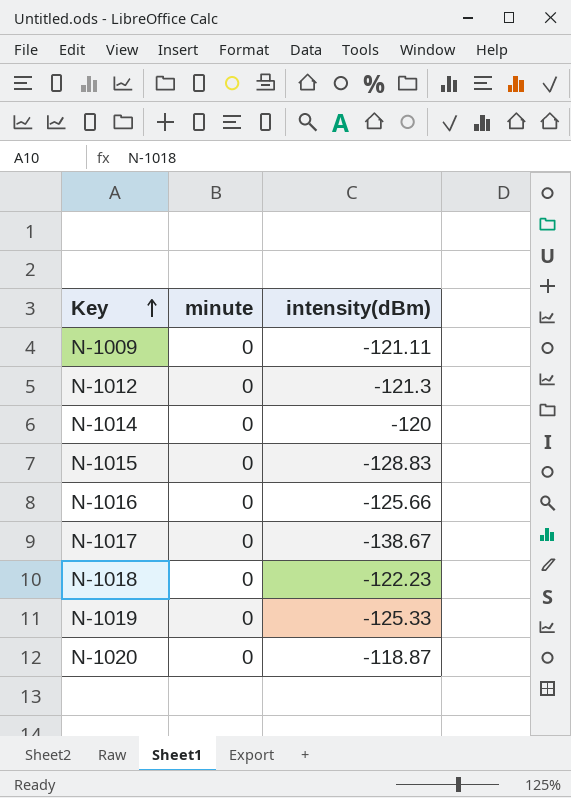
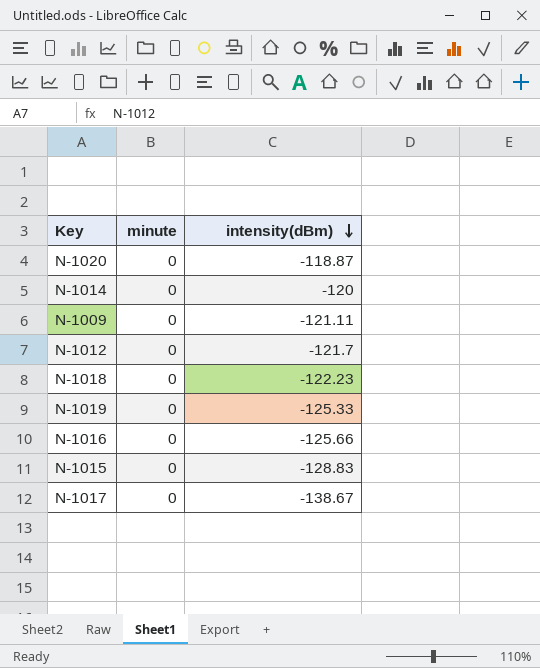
row order: Key ascending -> intensity(dBm) descending
N-1012 | intensity(dBm): -121.3 -> -121.7

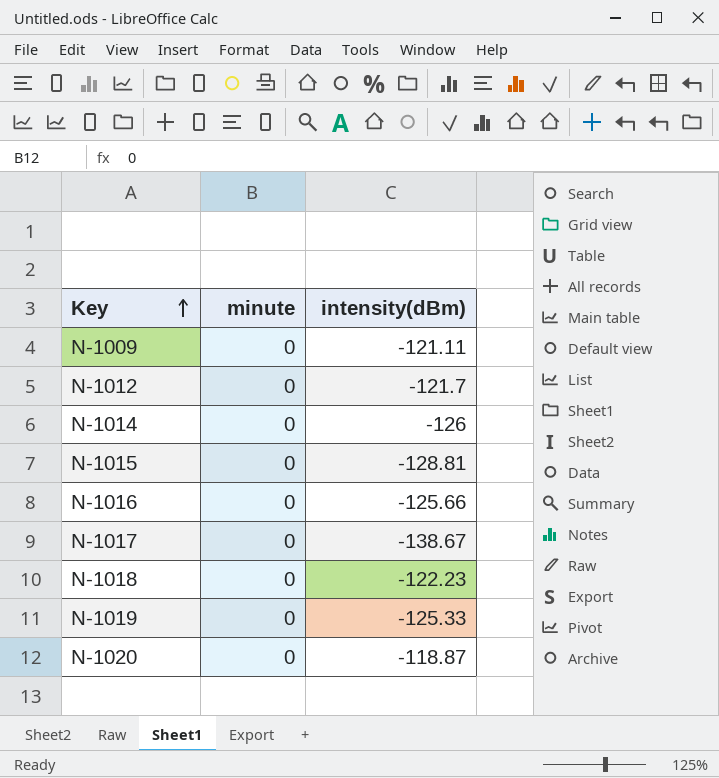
row order: intensity(dBm) descending -> Key ascending
N-1014 | intensity(dBm): -120 -> -126
N-1015 | intensity(dBm): -128.83 -> -128.81

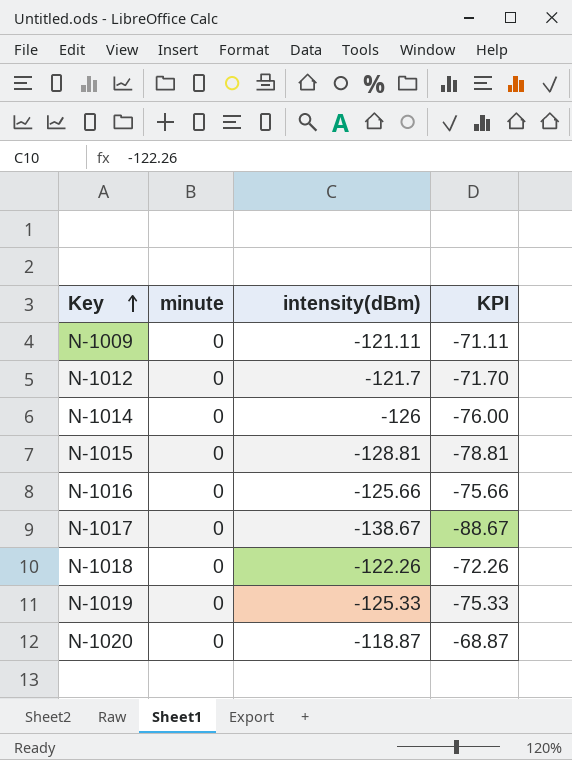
column KPI | formula: none -> [intensity(dBm)] + 50
N-1018 | intensity(dBm): -122.23 -> -122.26

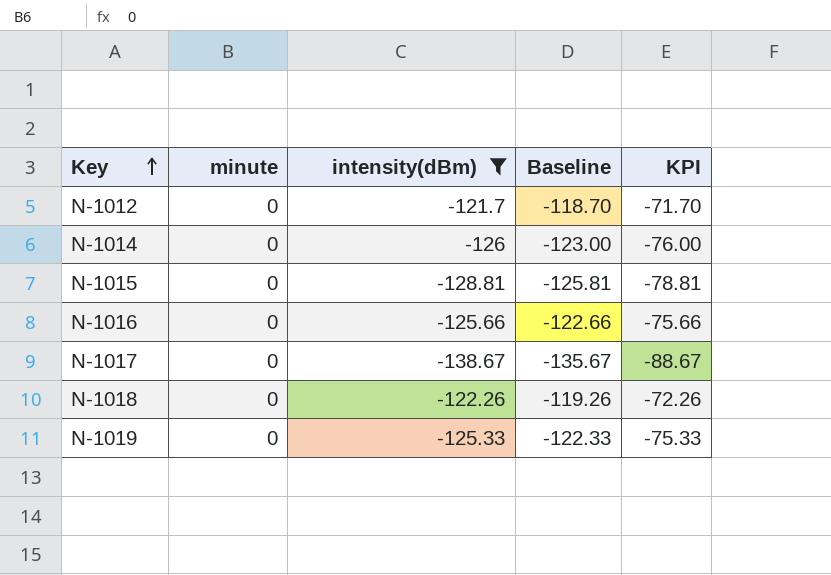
filter: none -> intensity(dBm) <= -121.7
column Baseline | formula: none -> [intensity(dBm)] + 3

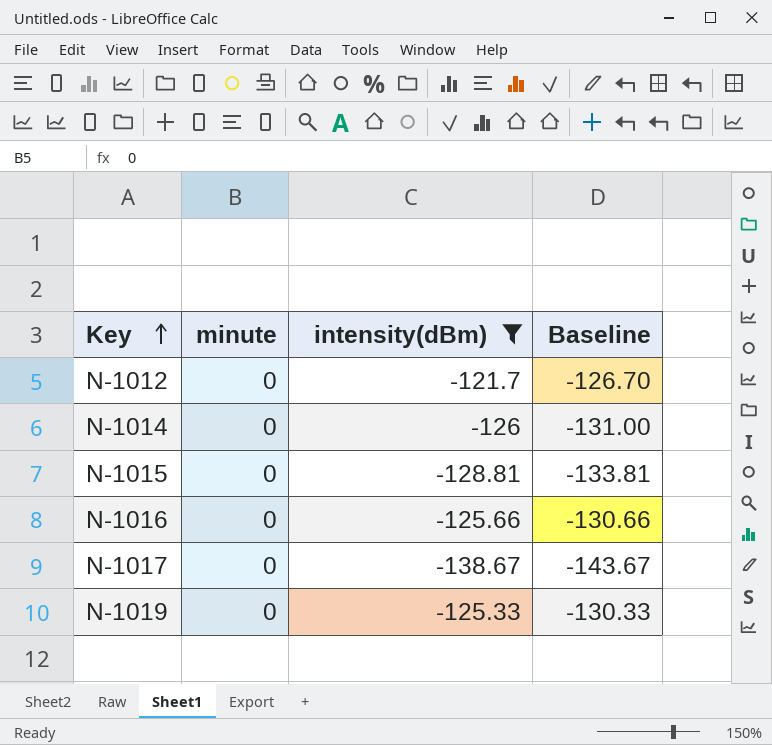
column KPI | formula: [intensity(dBm)] + 50 -> none
column Baseline | formula: [intensity(dBm)] + 3 -> [intensity(dBm)] - 5
row N-1018: 0 | -122.26 | -119.26 | -72.26 -> none

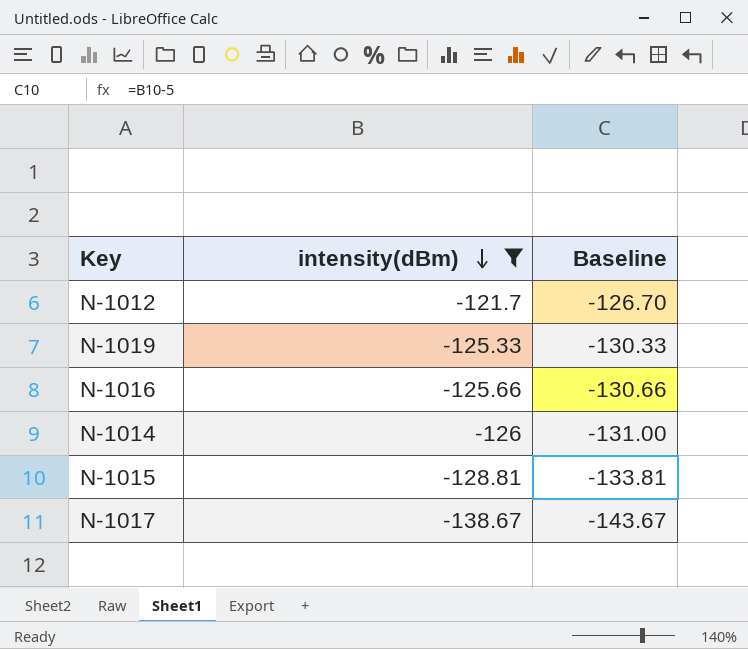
row order: Key ascending -> intensity(dBm) descending
column minute | position: 2 -> none

